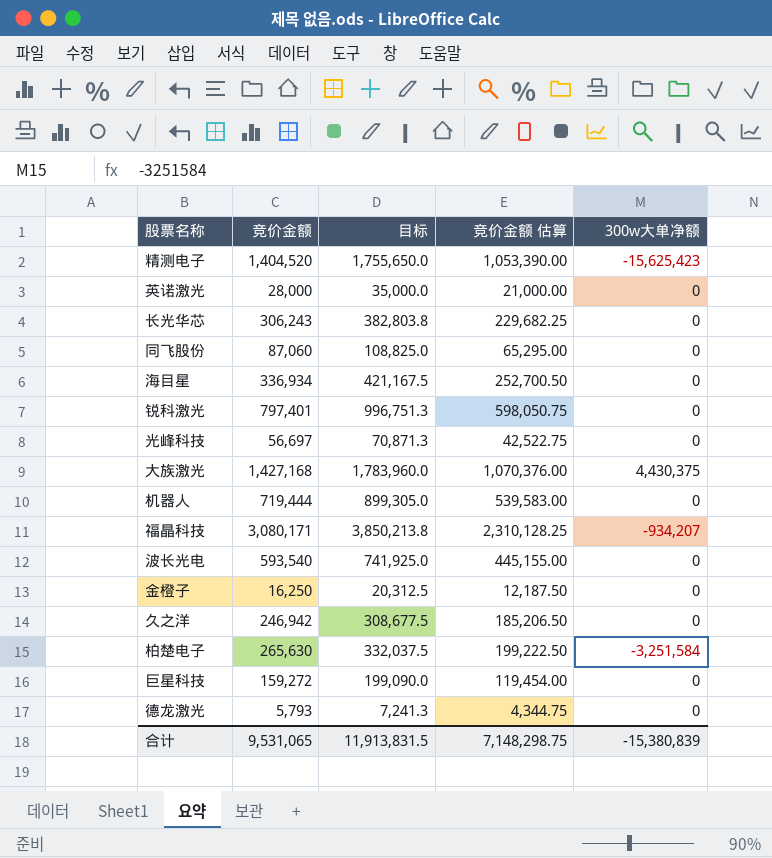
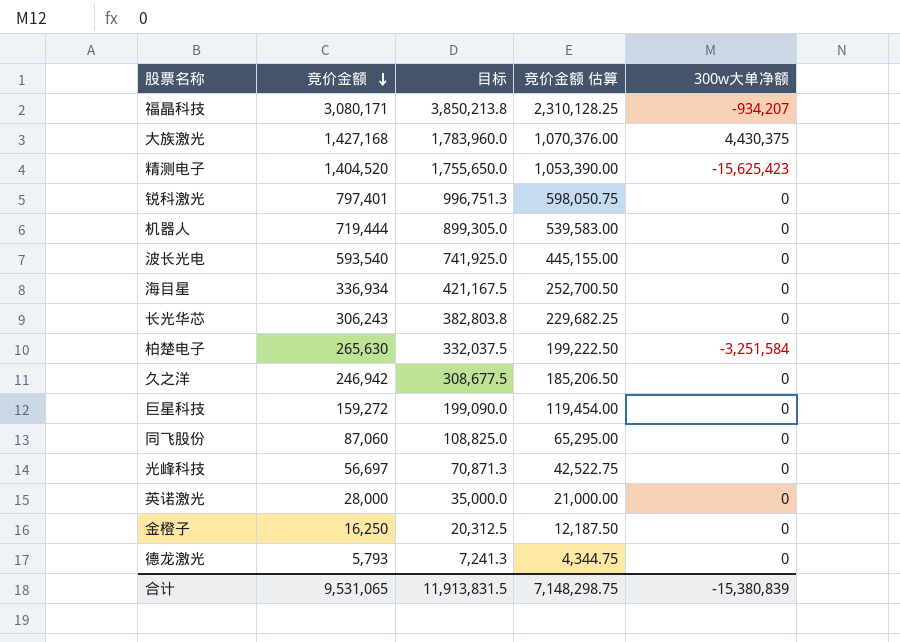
row order: none -> 竞价金额 descending

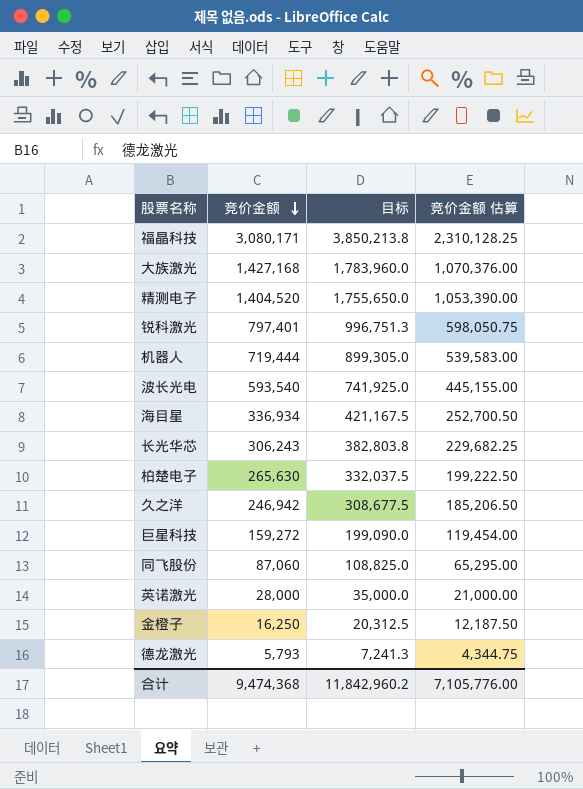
column 300w大单净额 | position: 5 -> none
row 光峰科技: 56,697 | 70,871.3 | 42,522.75 | 0 -> none
合计 | 竞价金额: 9,531,065 -> 9,474,368
合计 | 目标: 11,913,831.5 -> 11,842,960.2
合计 | 竞价金额 估算: 7,148,298.75 -> 7,105,776.00

